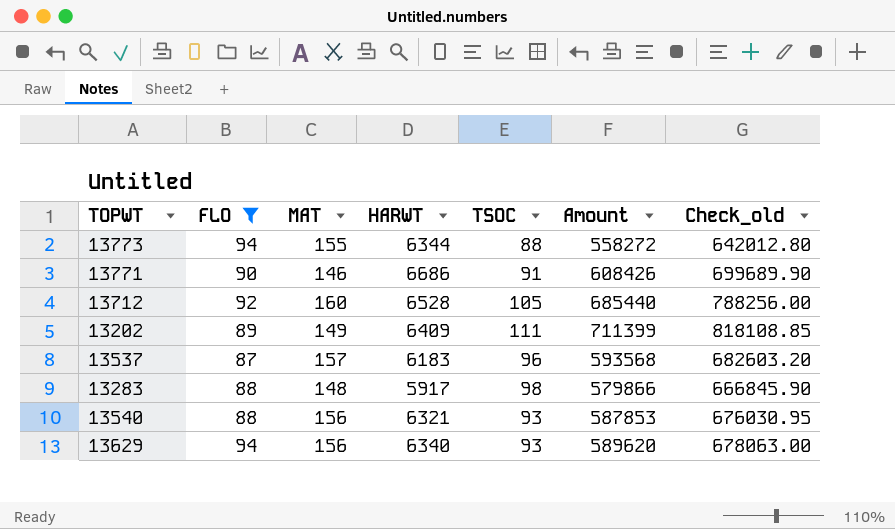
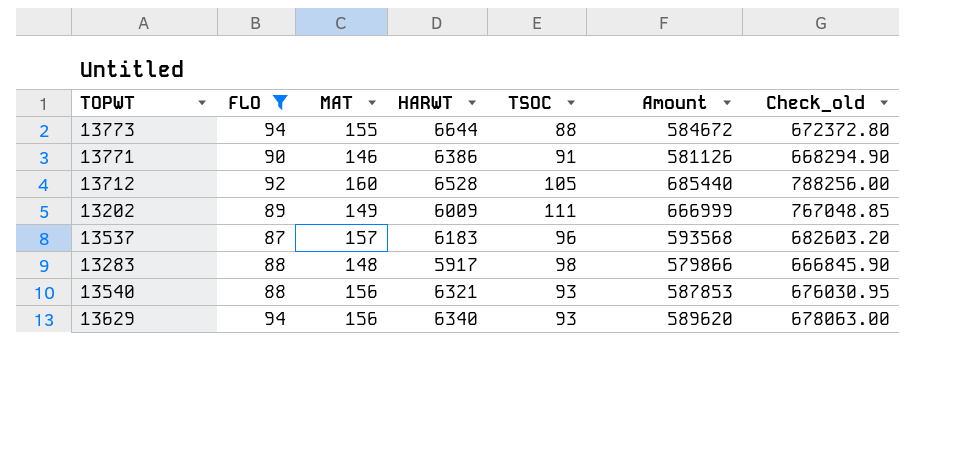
13773 | HARWT: 6344 -> 6644
13773 | Amount: 558272 -> 584672
13773 | Check_old: 642012.80 -> 672372.80
13771 | HARWT: 6686 -> 6386
13771 | Amount: 608426 -> 581126
13771 | Check_old: 699689.90 -> 668294.90
13202 | HARWT: 6409 -> 6009
13202 | Amount: 711399 -> 666999
13202 | Check_old: 818108.85 -> 767048.85

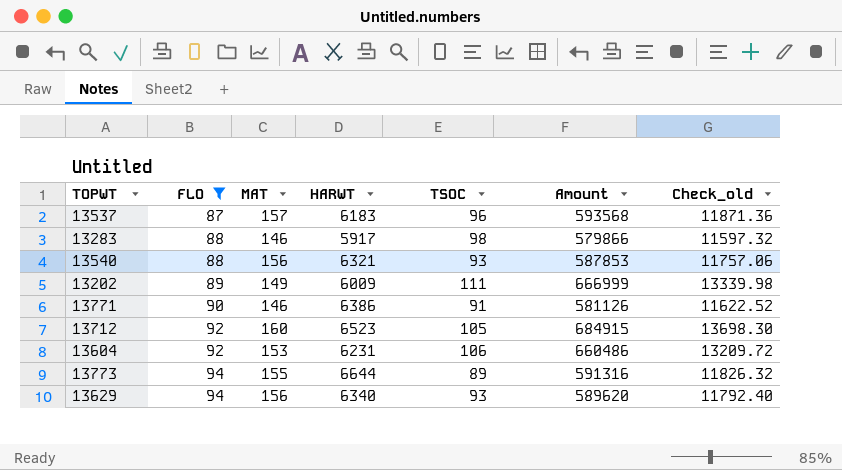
row order: none -> FLO ascending
column Check_old | formula: [Amount] * 1.15 -> [Amount] * 0.02
13283 | MAT: 148 -> 146
13712 | HARWT: 6528 -> 6523
13712 | Amount: 685440 -> 684915
row 13604: none -> 92 | 153 | 6231 | 106 | 660486 | 13209.72
13773 | TSOC: 88 -> 89
13773 | Amount: 584672 -> 591316

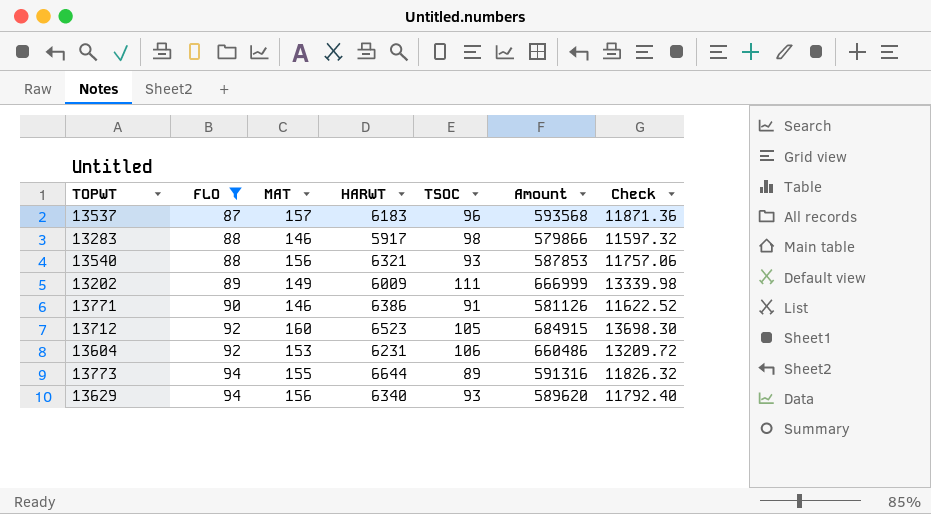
column name: Check_old -> Check

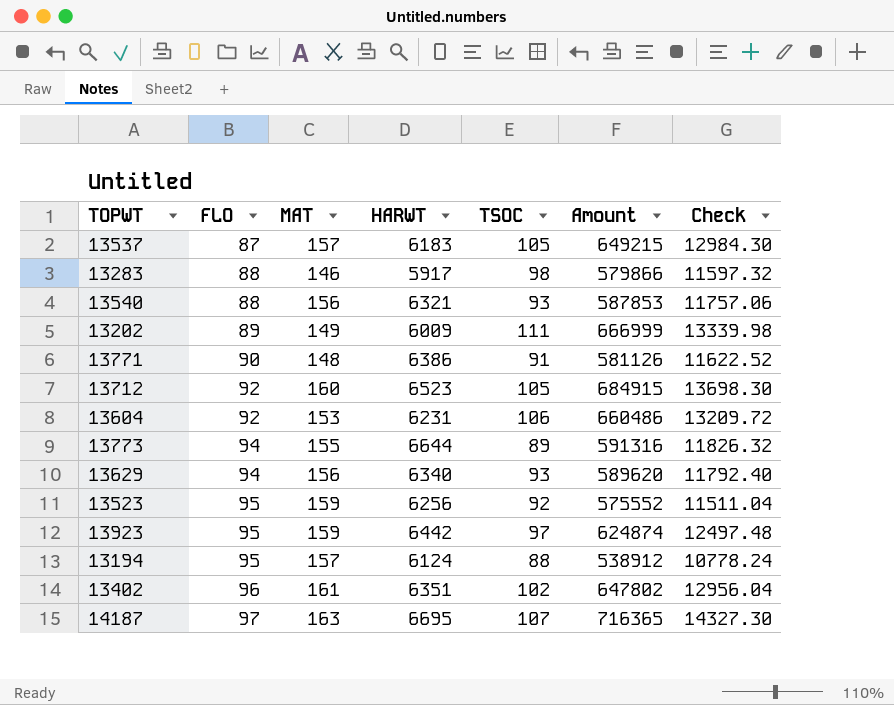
filter: FLO <= 94 -> none
13537 | TSOC: 96 -> 105
13537 | Amount: 593568 -> 649215
13537 | Check: 11871.36 -> 12984.30
13771 | MAT: 146 -> 148

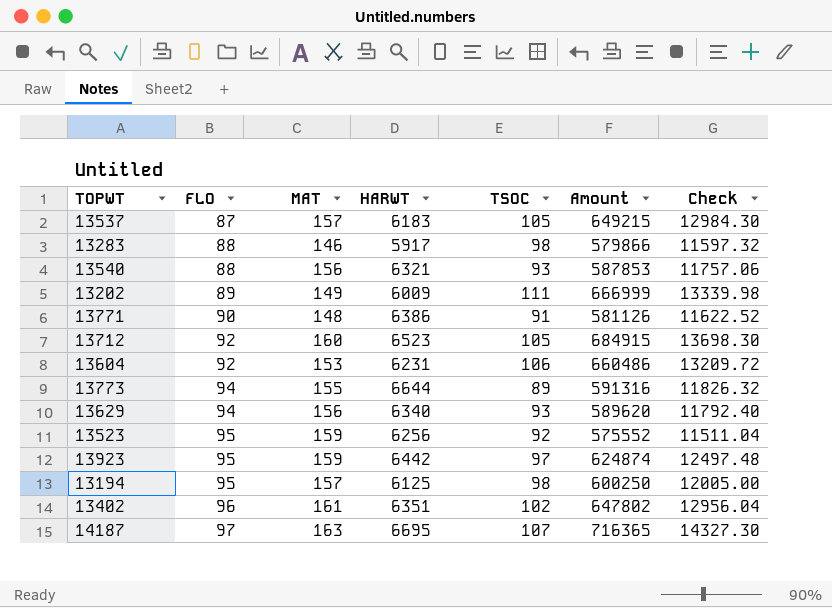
13194 | HARWT: 6124 -> 6125
13194 | TSOC: 88 -> 98
13194 | Amount: 538912 -> 600250
13194 | Check: 10778.24 -> 12005.00

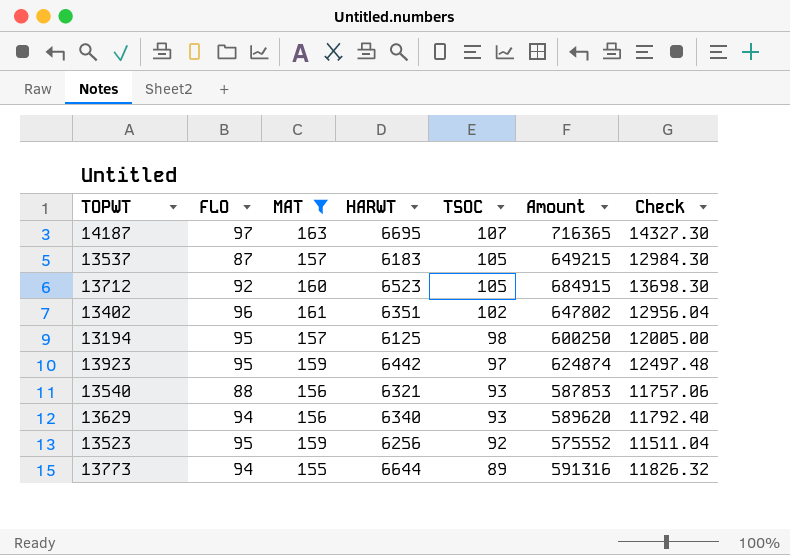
filter: none -> MAT >= 155
row order: FLO ascending -> TSOC descending

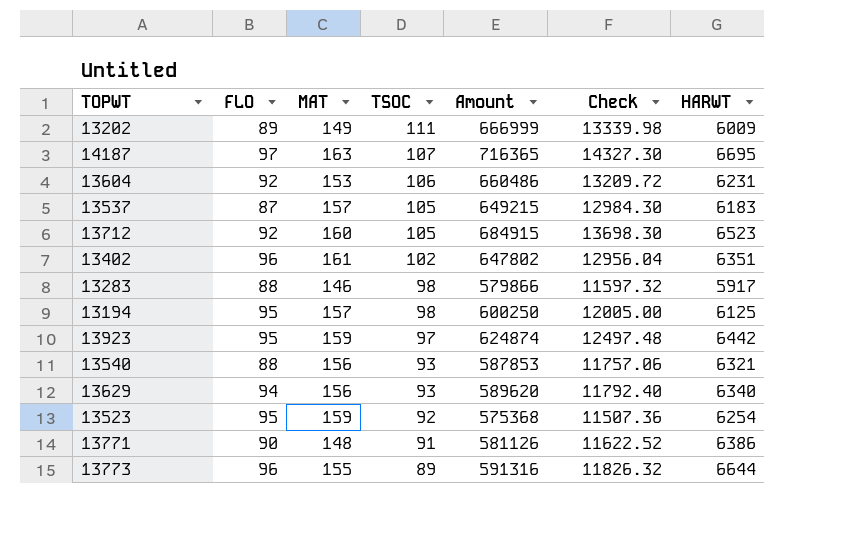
filter: MAT >= 155 -> none
column HARWT | position: 4 -> 7
13523 | Amount: 575552 -> 575368
13523 | Check: 11511.04 -> 11507.36
13523 | HARWT: 6256 -> 6254
13773 | FLO: 94 -> 96

